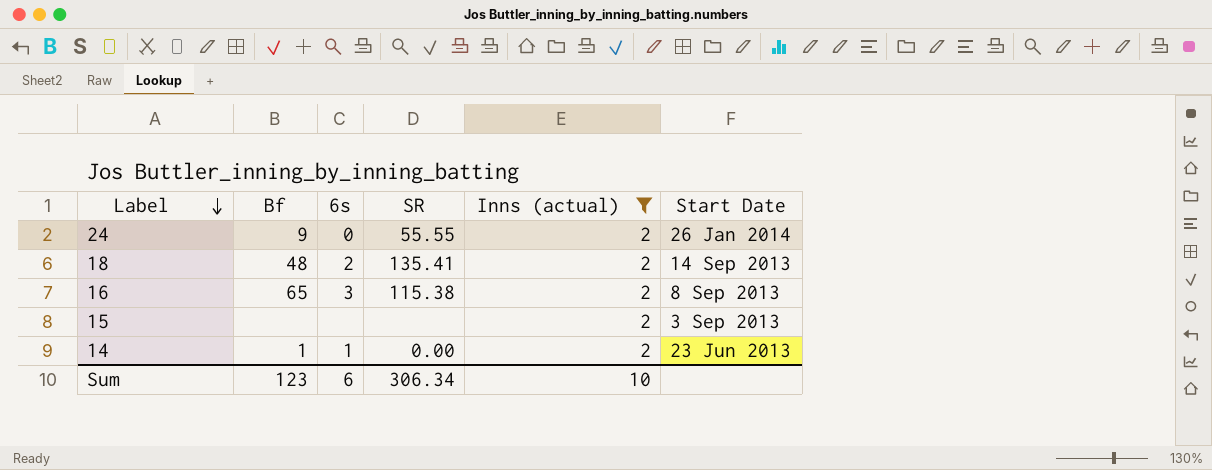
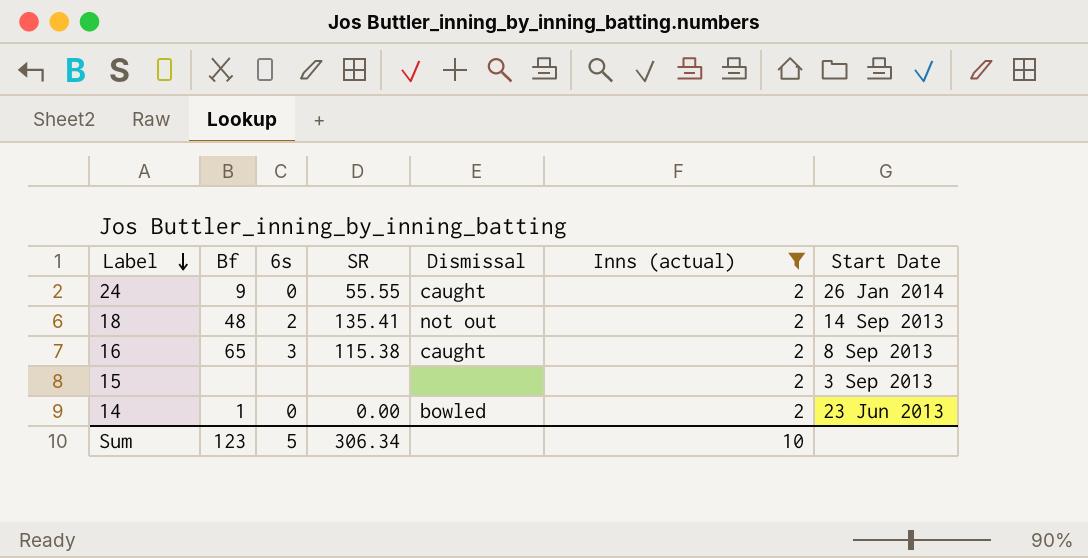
column Dismissal | position: none -> 5
14 | 6s: 1 -> 0
Sum | 6s: 6 -> 5

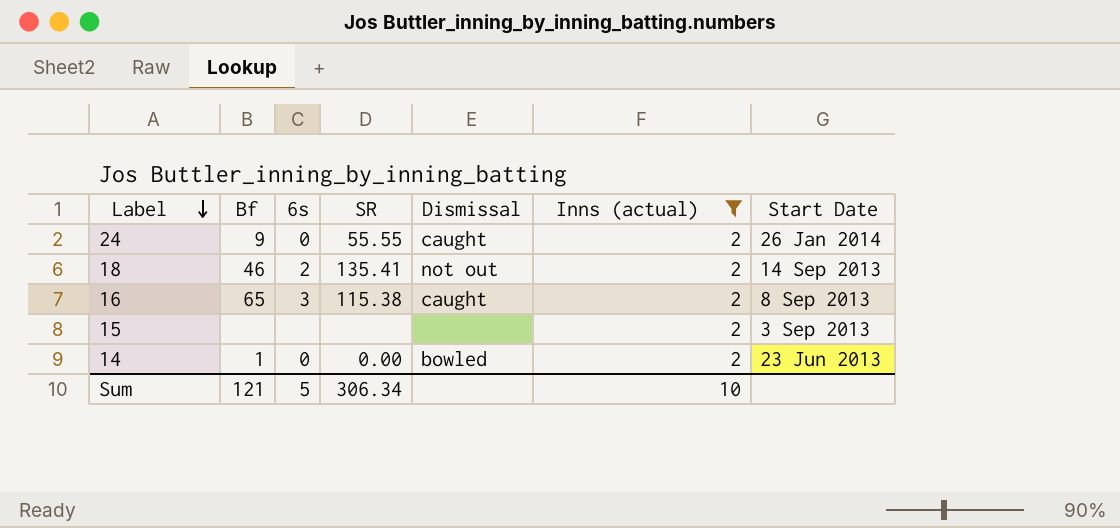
18 | Bf: 48 -> 46
Sum | Bf: 123 -> 121

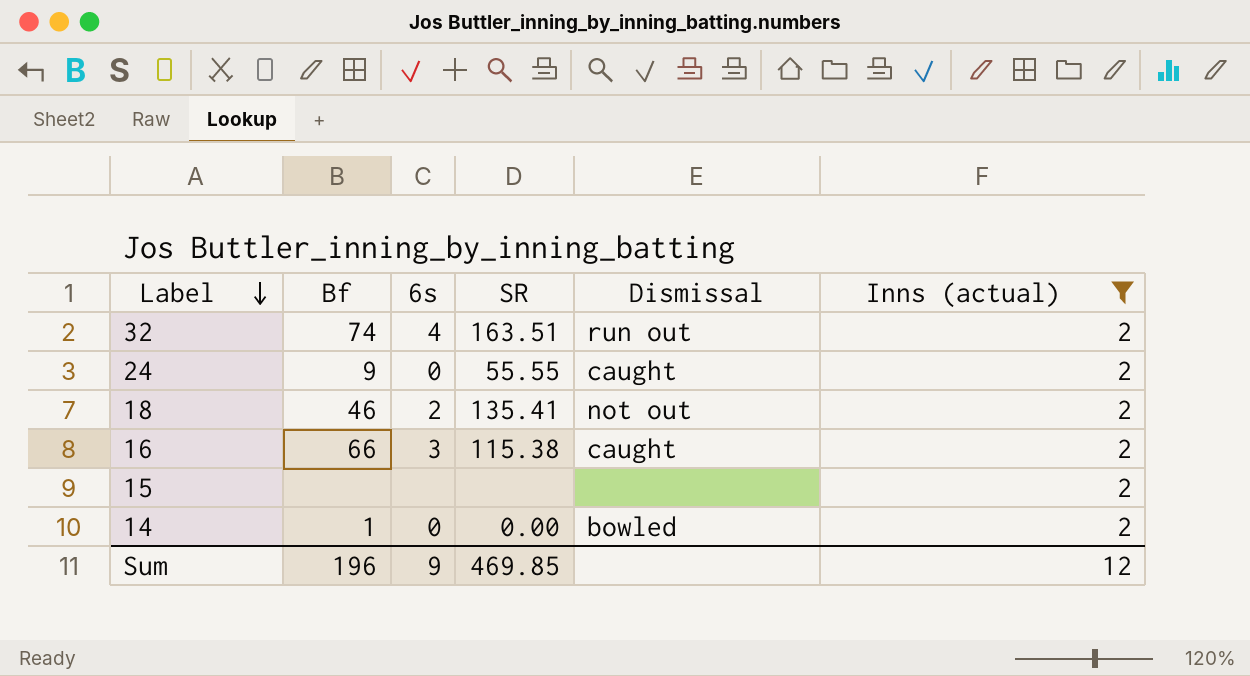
column Start Date | position: 7 -> none
row 32: none -> 74 | 4 | 163.51 | run out | 2
16 | Bf: 65 -> 66
Sum | Bf: 121 -> 196
Sum | 6s: 5 -> 9
Sum | SR: 306.34 -> 469.85
Sum | Inns (actual): 10 -> 12

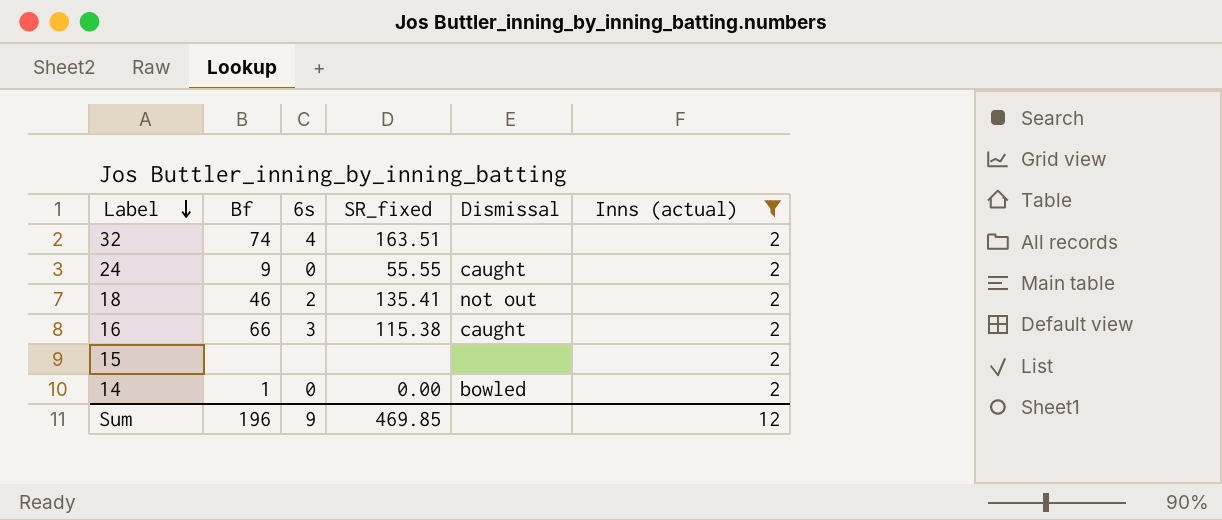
column name: SR -> SR_fixed
32 | Dismissal: run out -> none

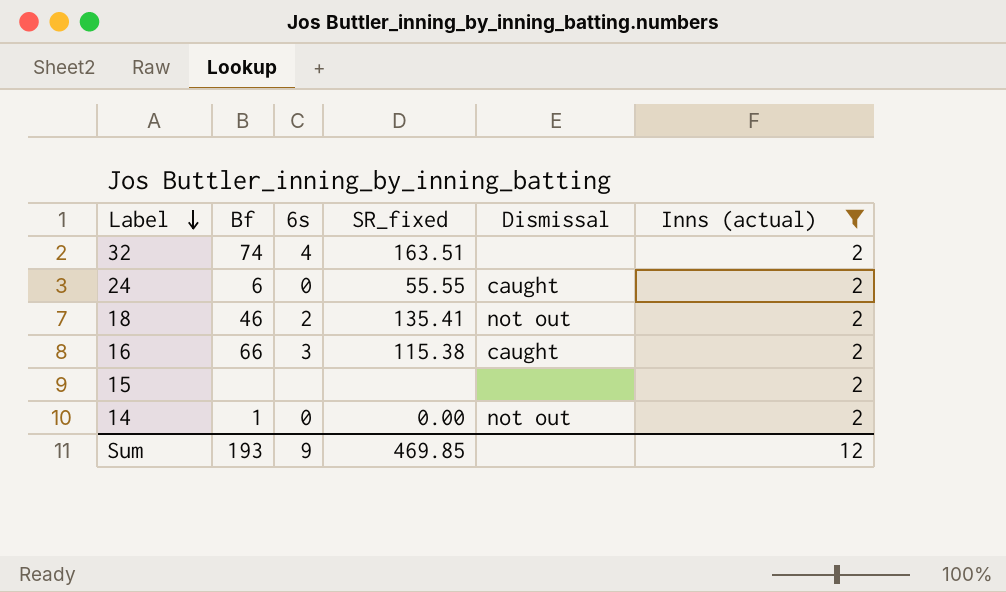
24 | Bf: 9 -> 6
14 | Dismissal: bowled -> not out
Sum | Bf: 196 -> 193

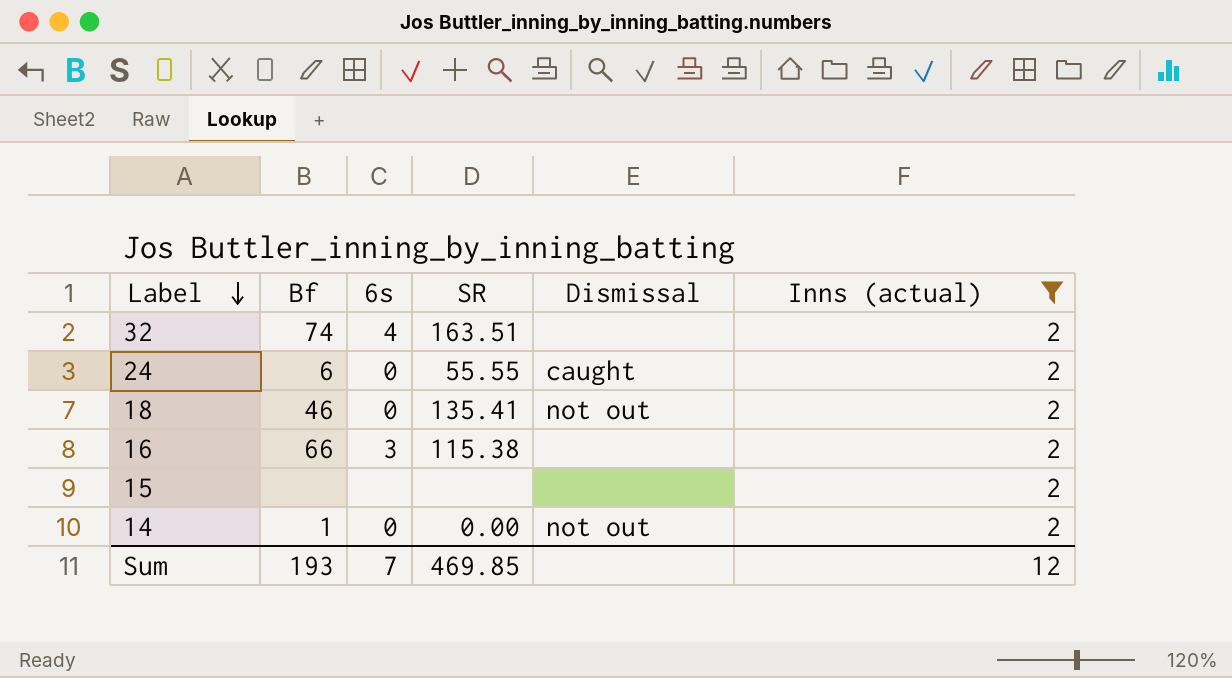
column name: SR_fixed -> SR
18 | 6s: 2 -> 0
16 | Dismissal: caught -> none
Sum | 6s: 9 -> 7

